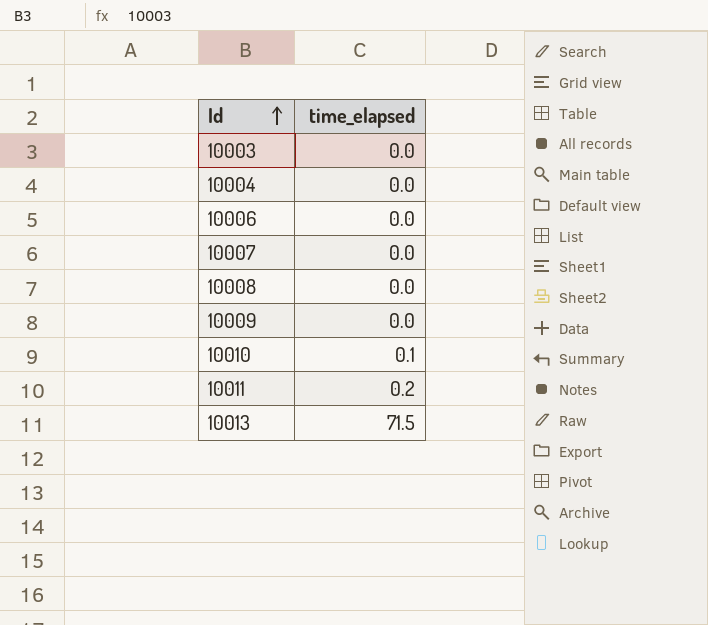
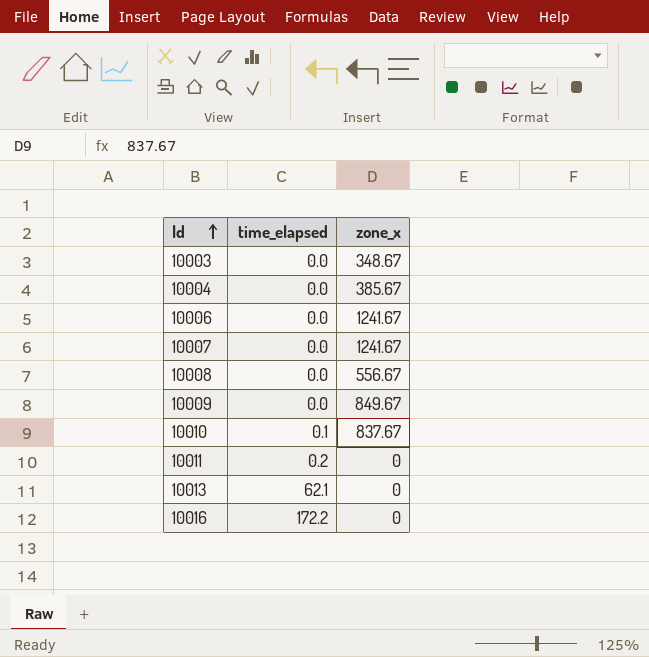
column zone_x | position: none -> 3
10013 | time_elapsed: 71.5 -> 62.1
row 10016: none -> 172.2 | 0

